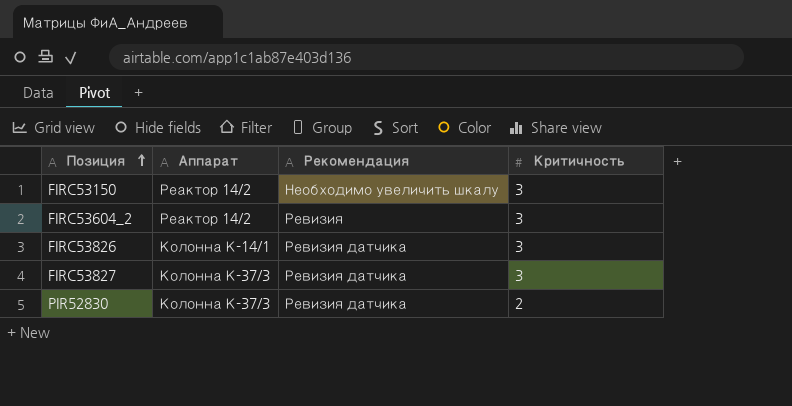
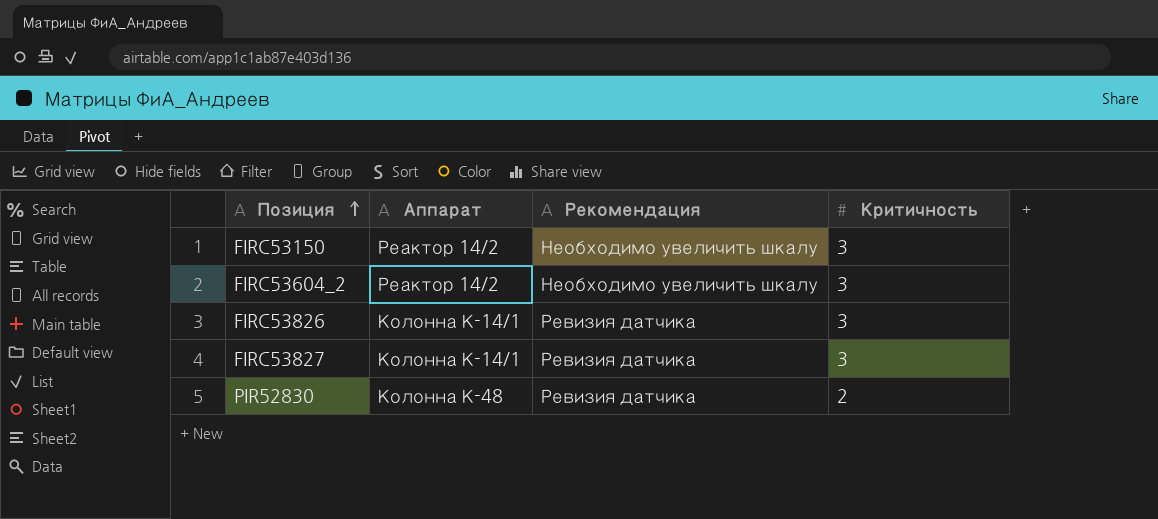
FIRC53604_2 | Рекомендация: Ревизия -> Необходимо увеличить шкалу
FIRC53827 | Аппарат: Колонна К-37/3 -> Колонна К-14/1
PIR52830 | Аппарат: Колонна К-37/3 -> Колонна К-48

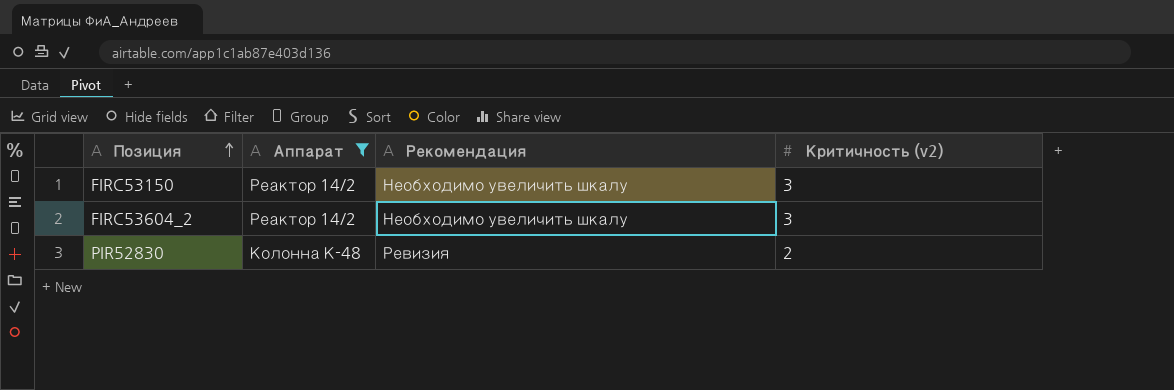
filter: none -> Аппарат != Колонна К-14/1
column name: Критичность -> Критичность (v2)
PIR52830 | Рекомендация: Ревизия датчика -> Ревизия

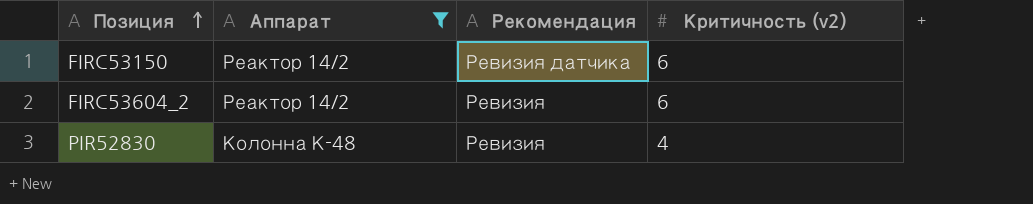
FIRC53150 | Рекомендация: Необходимо увеличить шкалу -> Ревизия датчика
FIRC53150 | Критичность (v2): 3 -> 6
FIRC53604_2 | Рекомендация: Необходимо увеличить шкалу -> Ревизия
FIRC53604_2 | Критичность (v2): 3 -> 6
PIR52830 | Критичность (v2): 2 -> 4

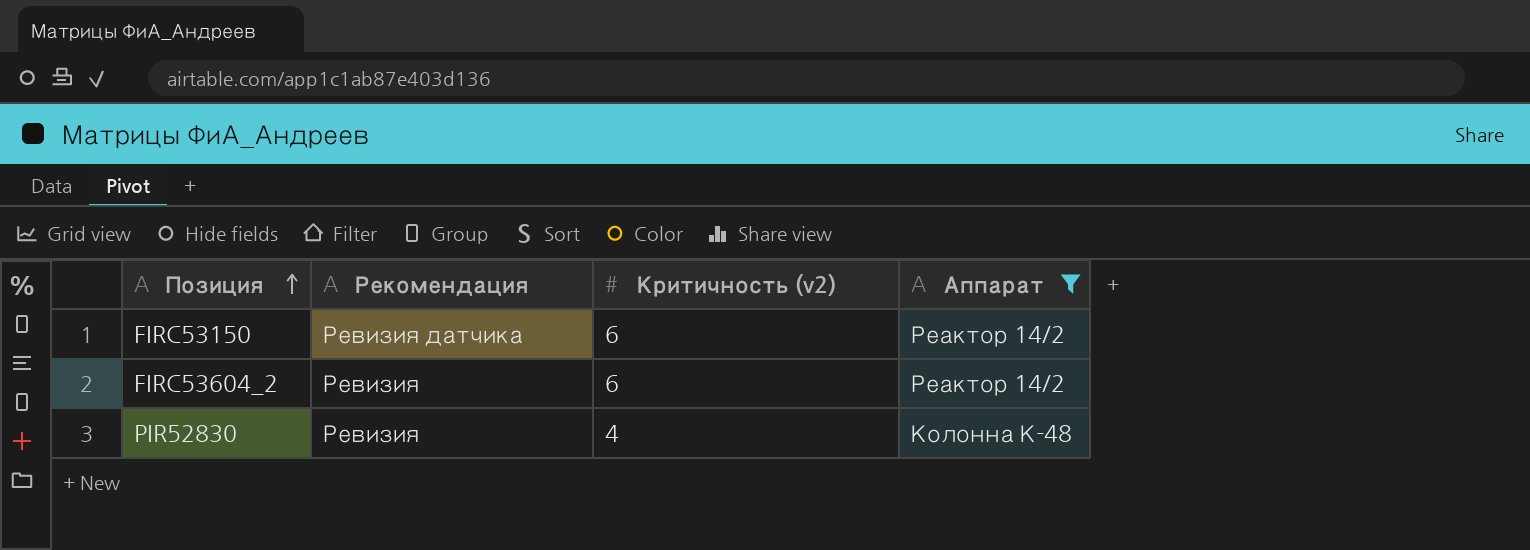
column Аппарат | position: 2 -> 4

